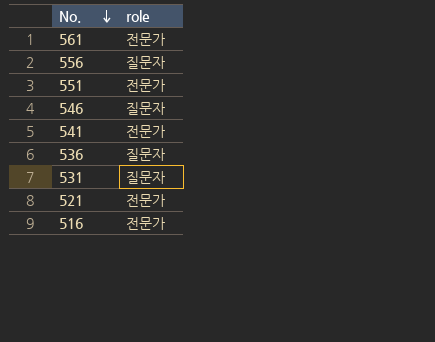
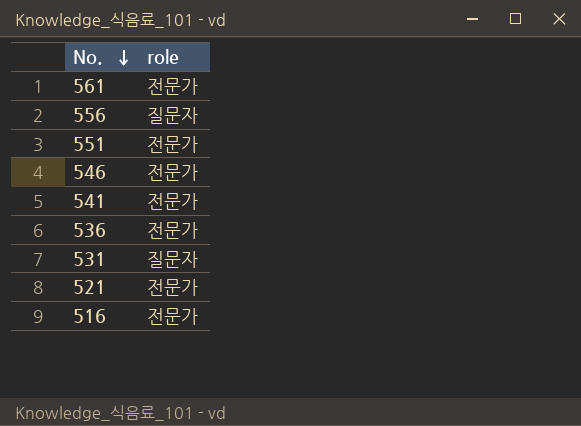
546 | role: 질문자 -> 전문가
536 | role: 질문자 -> 전문가

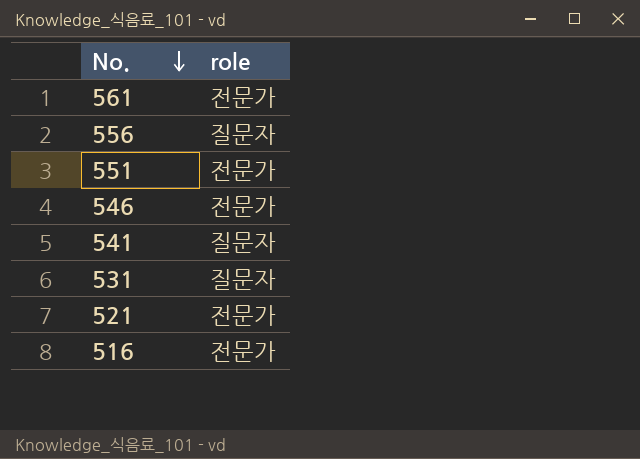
row 536: 전문가 -> none
541 | role: 전문가 -> 질문자

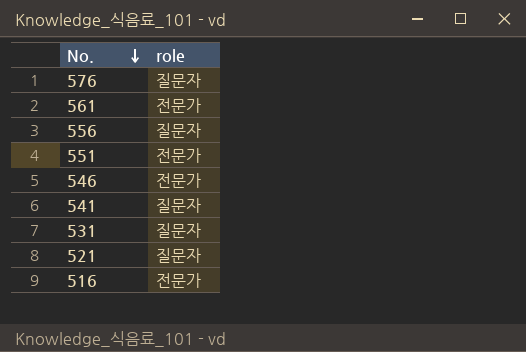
row 576: none -> 질문자
521 | role: 전문가 -> 질문자

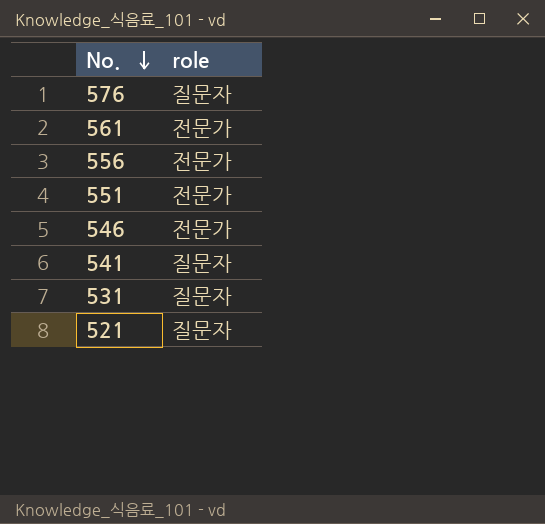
row 516: 전문가 -> none
556 | role: 질문자 -> 전문가

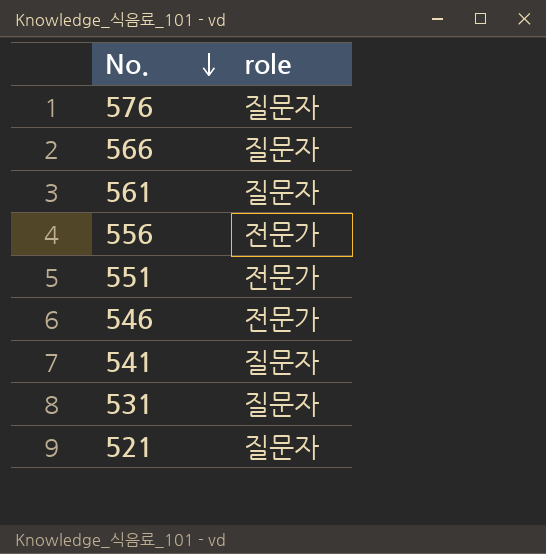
row 566: none -> 질문자
561 | role: 전문가 -> 질문자

